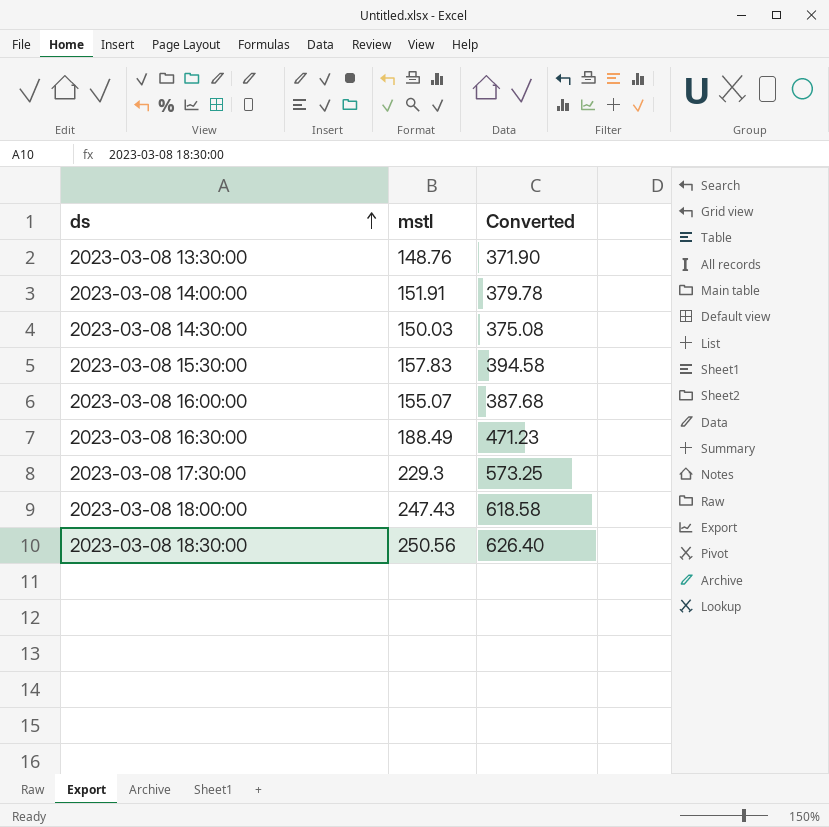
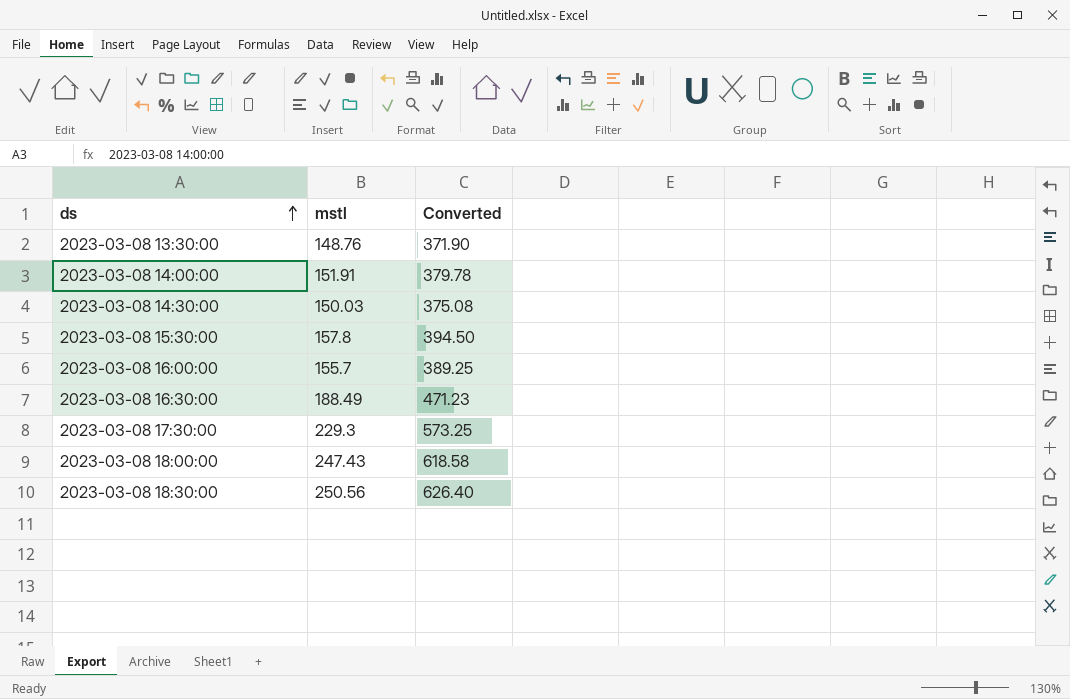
2023-03-08 15:30:00 | mstl: 157.83 -> 157.8
2023-03-08 15:30:00 | Converted: 394.58 -> 394.50
2023-03-08 16:00:00 | mstl: 155.07 -> 155.7
2023-03-08 16:00:00 | Converted: 387.68 -> 389.25

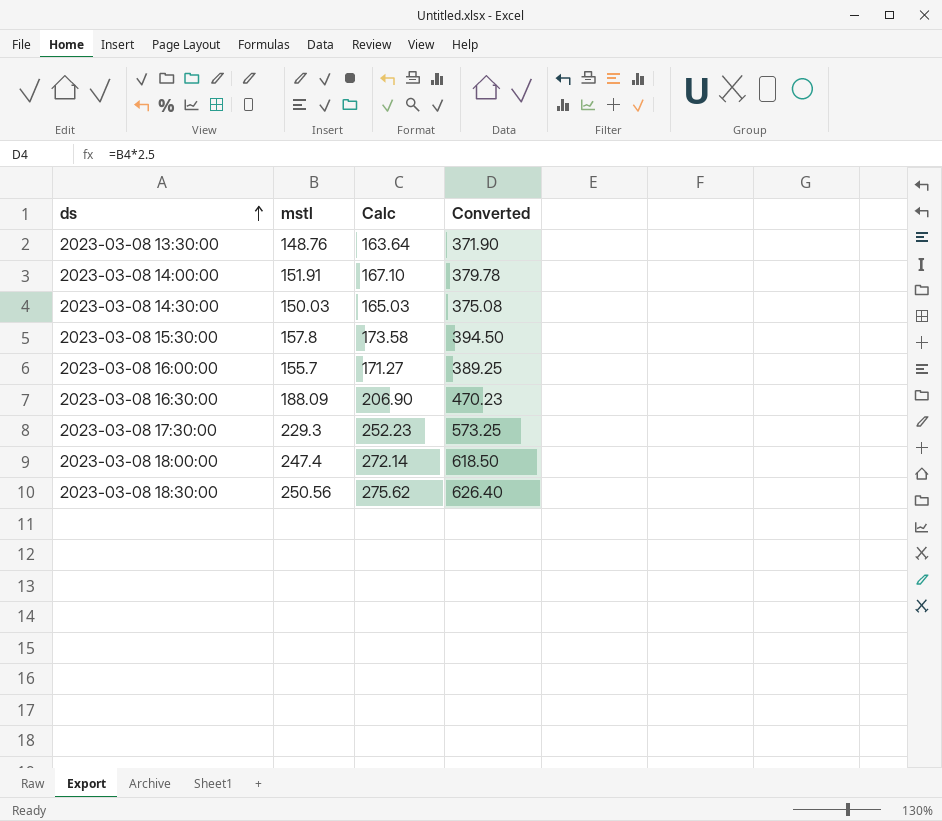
column Calc | formula: none -> [mstl] * 1.1
2023-03-08 16:30:00 | mstl: 188.49 -> 188.09
2023-03-08 16:30:00 | Converted: 471.23 -> 470.23
2023-03-08 18:00:00 | mstl: 247.43 -> 247.4
2023-03-08 18:00:00 | Converted: 618.58 -> 618.50

